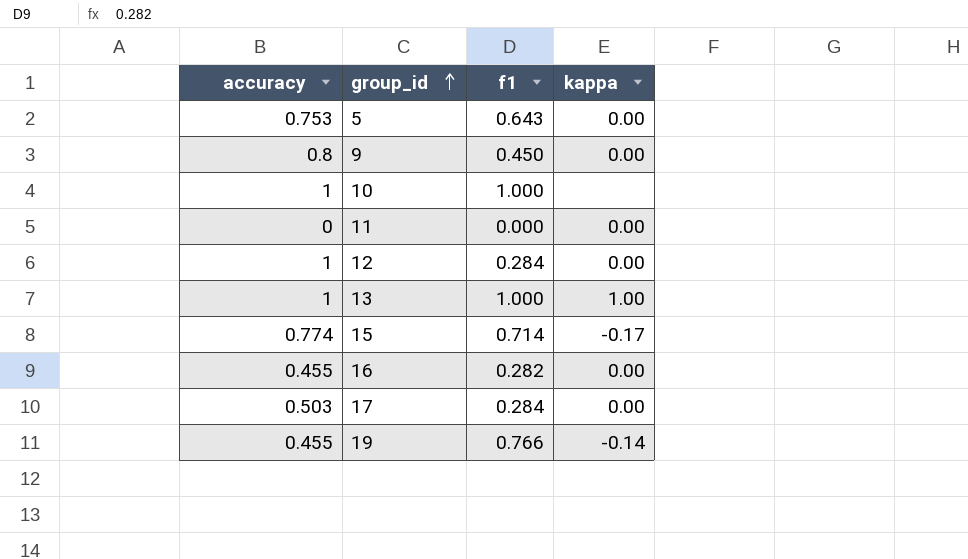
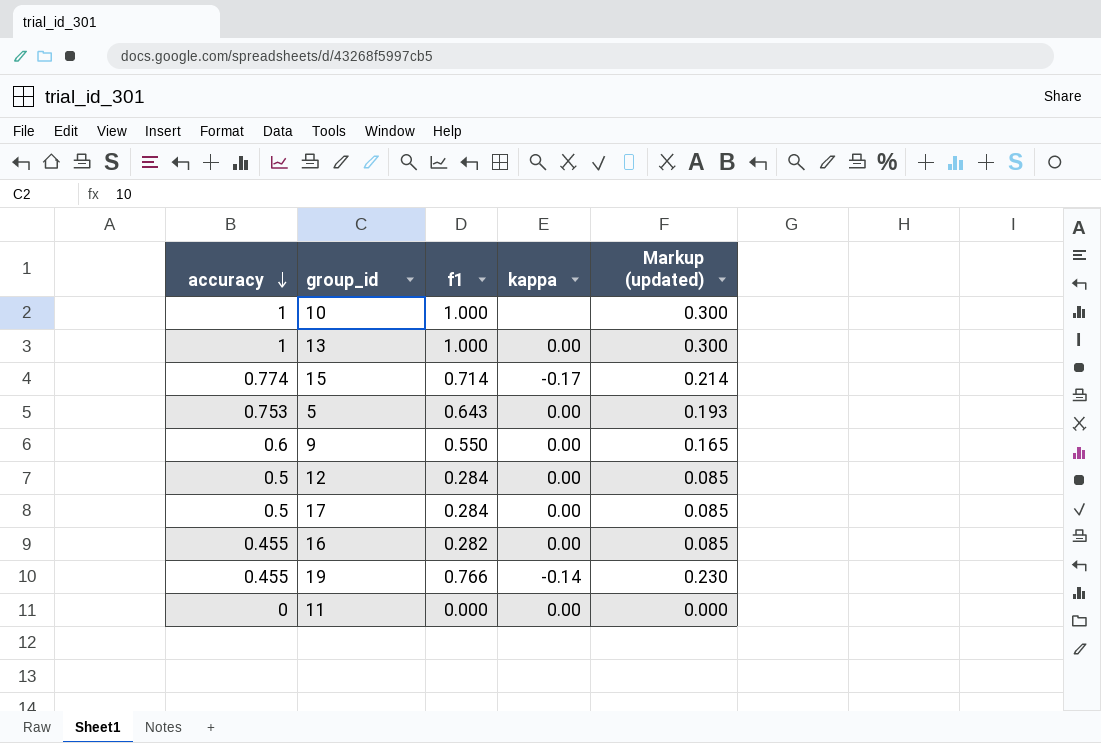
row order: group_id ascending -> accuracy descending
column Markup (updated) | formula: none -> [f1] * 0.3
13 | kappa: 1.00 -> 0.00
9 | accuracy: 0.8 -> 0.6
9 | f1: 0.450 -> 0.550
12 | accuracy: 1 -> 0.5
17 | accuracy: 0.503 -> 0.5

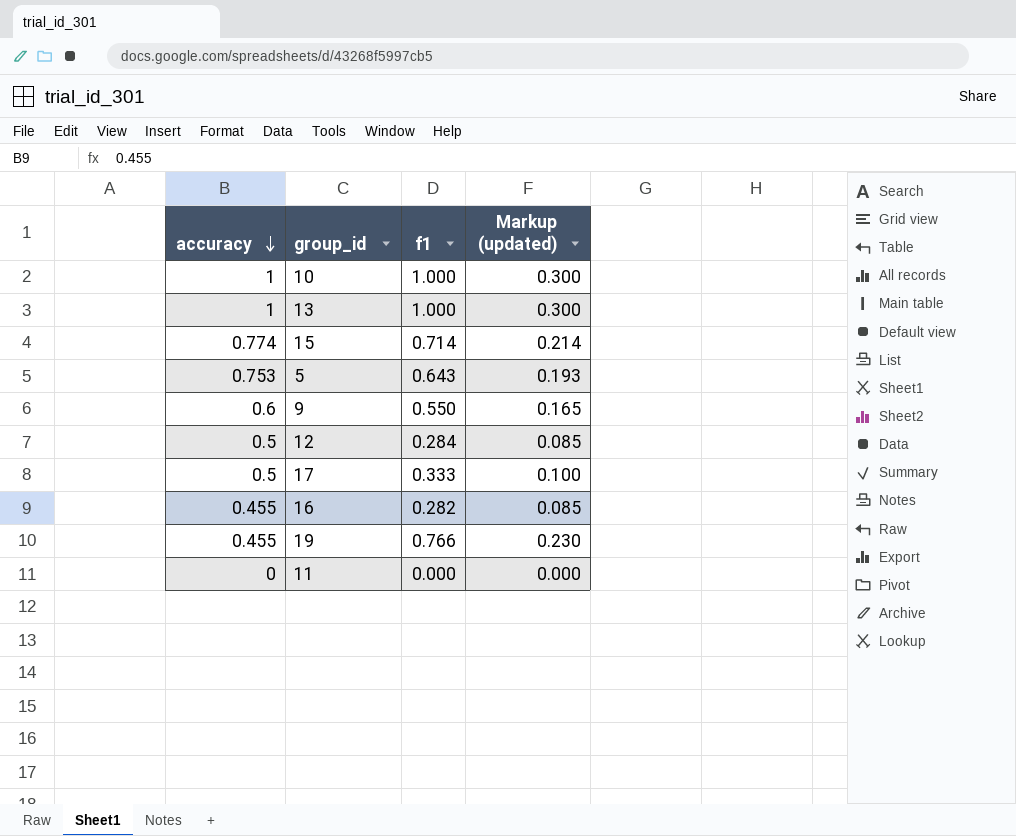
column kappa | position: 4 -> none
17 | f1: 0.284 -> 0.333
17 | Markup (updated): 0.085 -> 0.100

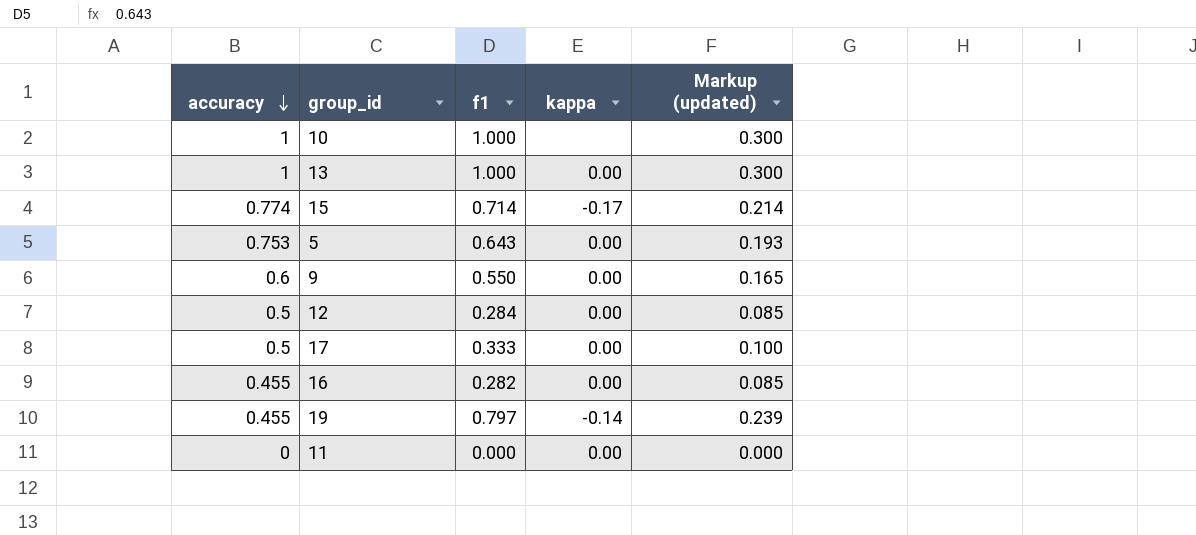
column kappa | position: none -> 4
19 | f1: 0.766 -> 0.797
19 | Markup (updated): 0.230 -> 0.239

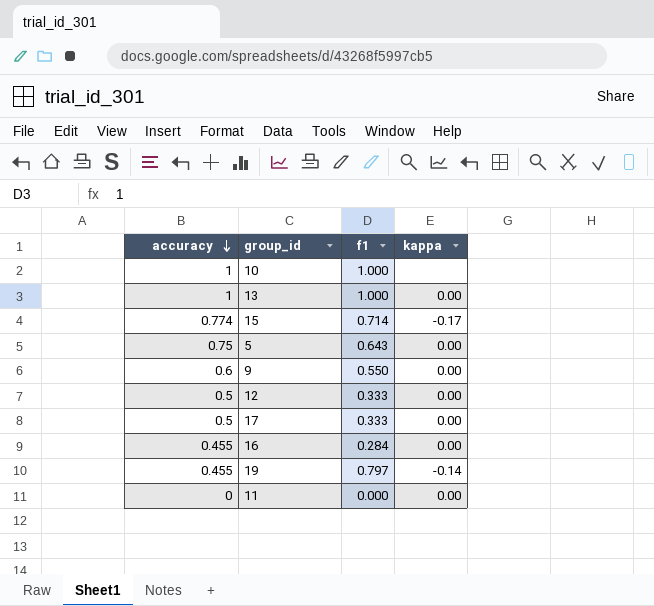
column Markup (updated) | formula: [f1] * 0.3 -> none
5 | accuracy: 0.753 -> 0.75
12 | f1: 0.284 -> 0.333
16 | f1: 0.282 -> 0.284

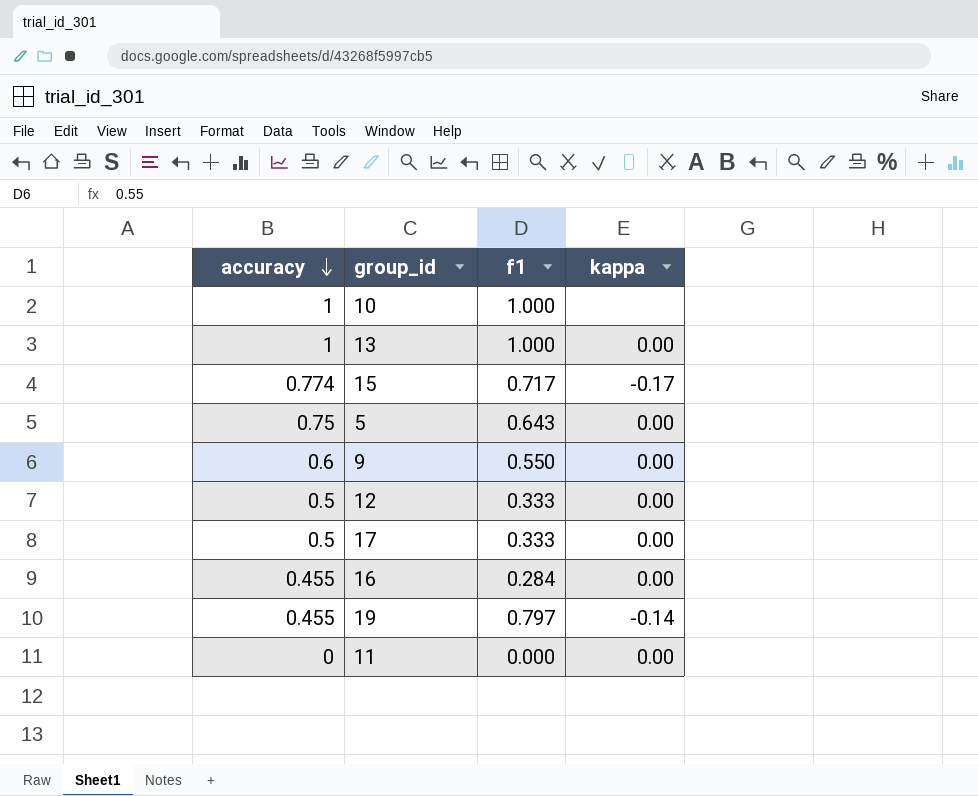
15 | f1: 0.714 -> 0.717

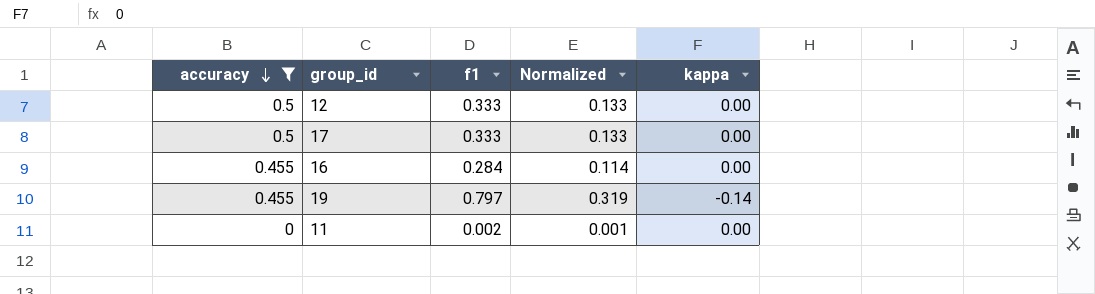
filter: none -> accuracy <= 0.5
column Normalized | formula: none -> [f1] * 0.4
11 | f1: 0.000 -> 0.002

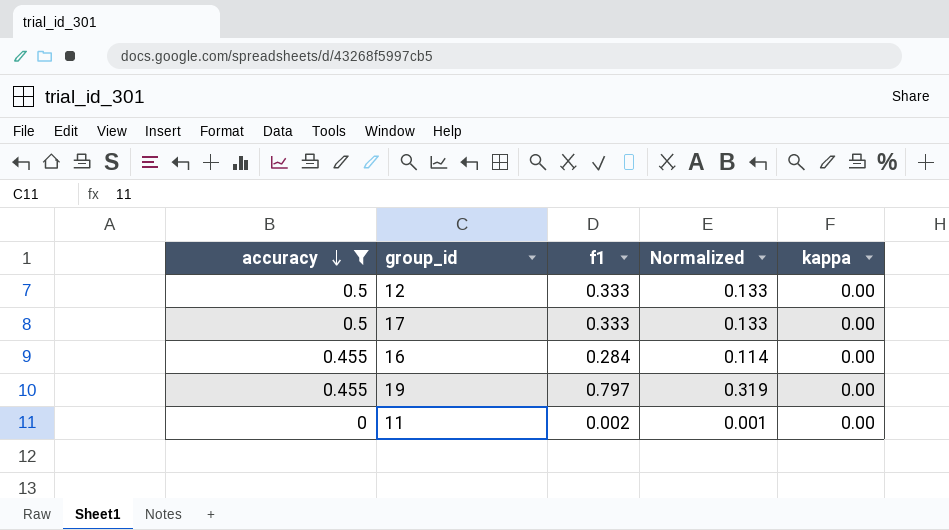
19 | kappa: -0.14 -> 0.00

